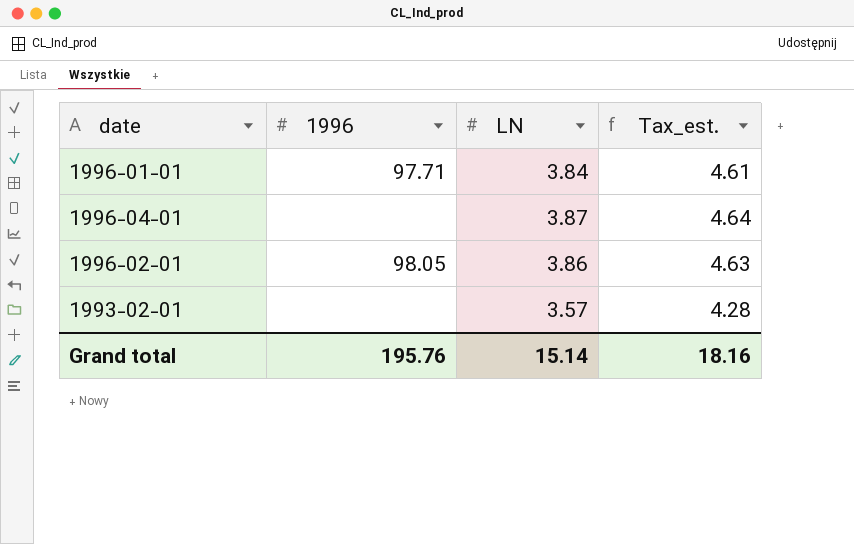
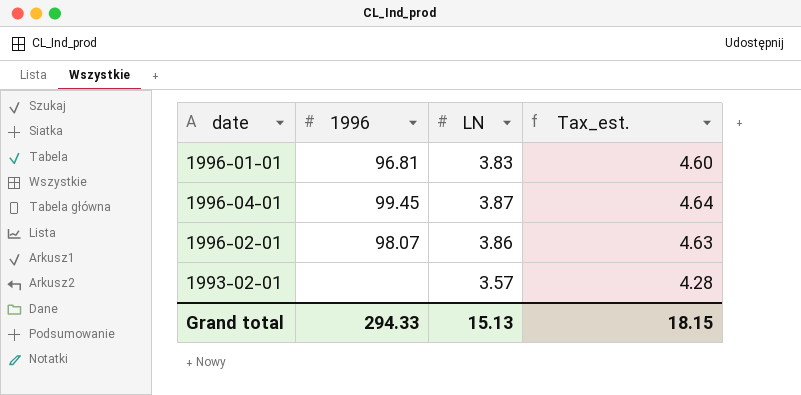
1996-01-01 | 1996: 97.71 -> 96.81
1996-01-01 | LN: 3.84 -> 3.83
1996-01-01 | Tax_est.: 4.61 -> 4.60
1996-04-01 | 1996: none -> 99.45
1996-02-01 | 1996: 98.05 -> 98.07
Grand total | 1996: 195.76 -> 294.33
Grand total | LN: 15.14 -> 15.13
Grand total | Tax_est.: 18.16 -> 18.15

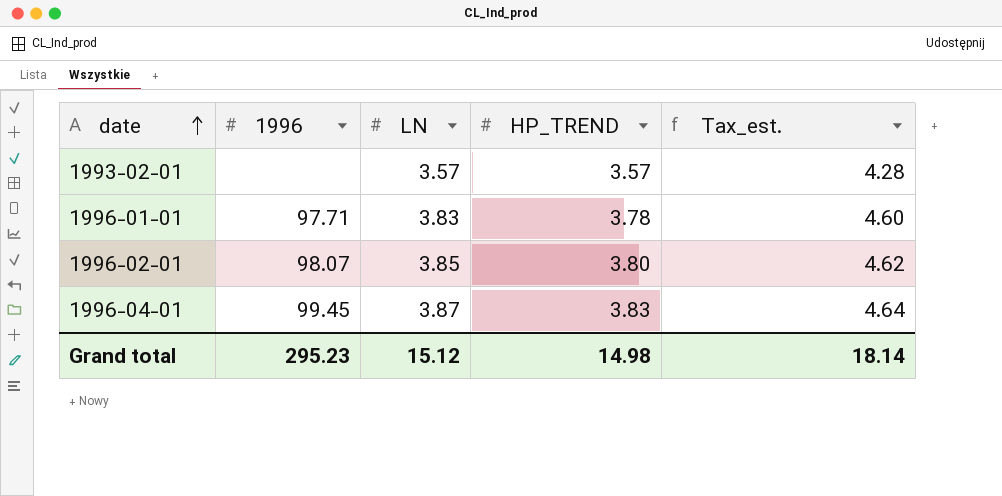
row order: none -> date ascending
column HP_TREND | position: none -> 4
1996-01-01 | 1996: 96.81 -> 97.71
1996-02-01 | LN: 3.86 -> 3.85
1996-02-01 | Tax_est.: 4.63 -> 4.62
Grand total | 1996: 294.33 -> 295.23
Grand total | LN: 15.13 -> 15.12
Grand total | Tax_est.: 18.15 -> 18.14

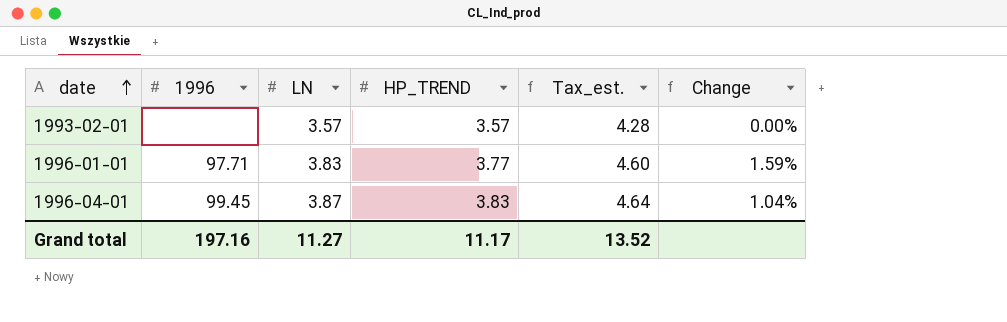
column Change | formula: none -> ([LN] - [HP_TREND]) / [HP_TREND]
row 1996-02-01: 98.07 | 3.85 | 3.80 | 4.62 -> none
1996-01-01 | HP_TREND: 3.78 -> 3.77
Grand total | 1996: 295.23 -> 197.16
Grand total | LN: 15.12 -> 11.27
Grand total | HP_TREND: 14.98 -> 11.17
Grand total | Tax_est.: 18.14 -> 13.52

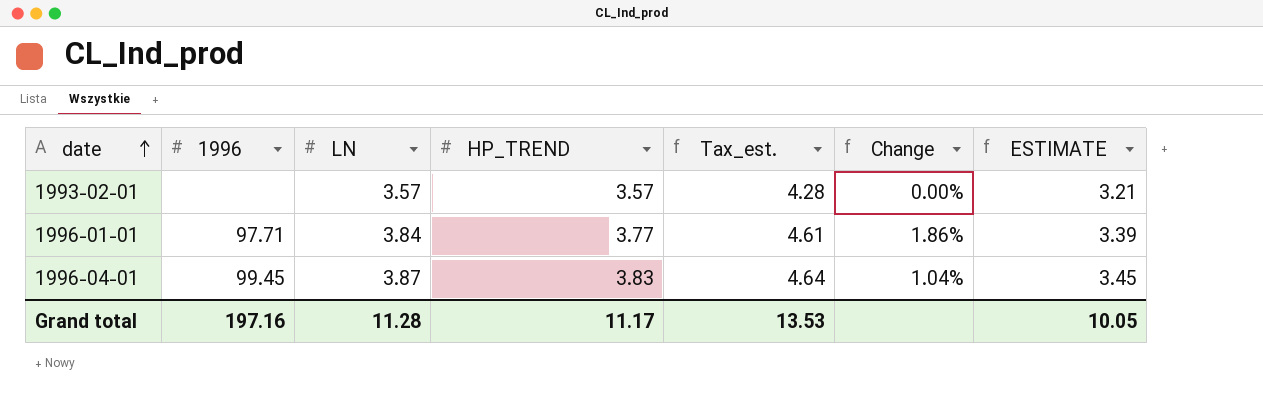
column ESTIMATE | formula: none -> [HP_TREND] * 0.9
1996-01-01 | LN: 3.83 -> 3.84
1996-01-01 | Tax_est.: 4.60 -> 4.61
1996-01-01 | Change: 1.59% -> 1.86%
Grand total | LN: 11.27 -> 11.28
Grand total | Tax_est.: 13.52 -> 13.53

